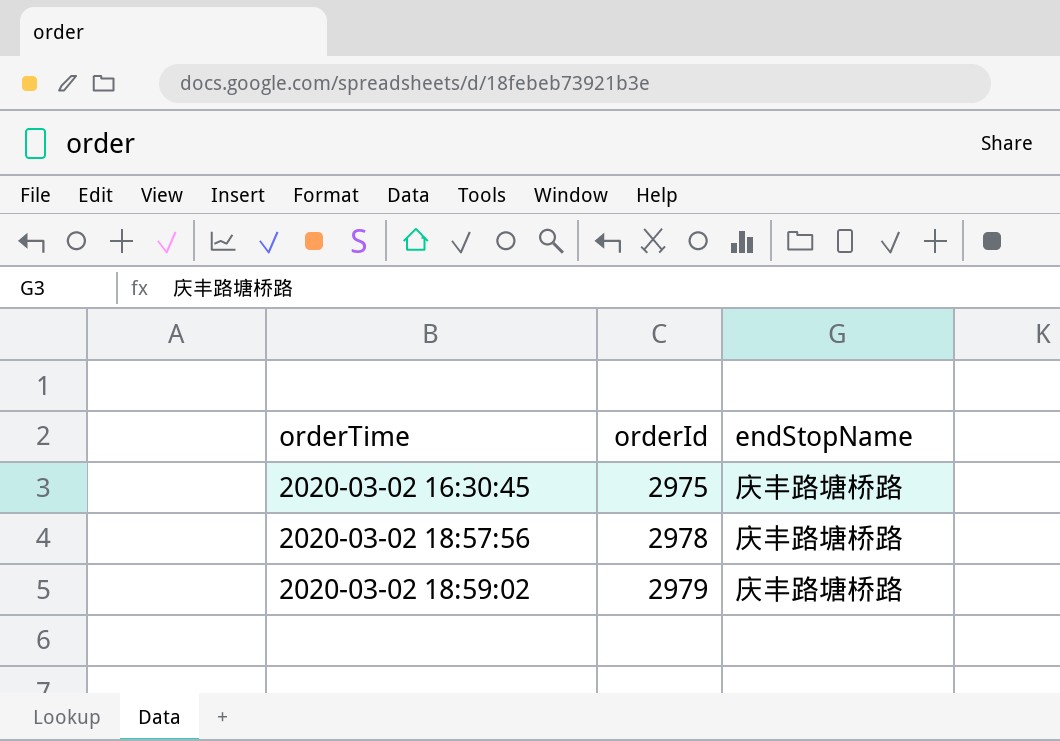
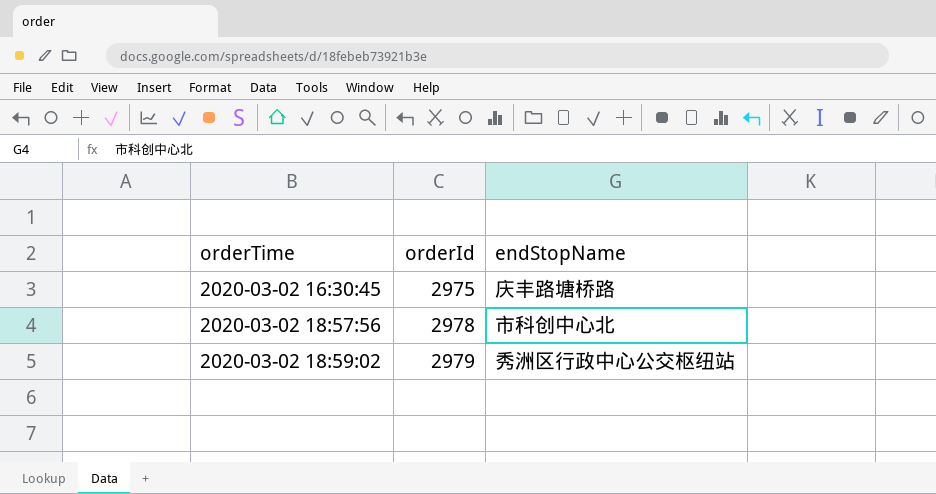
2020-03-02 18:57:56 | endStopName: 庆丰路塘桥路 -> 市科创中心北
2020-03-02 18:59:02 | endStopName: 庆丰路塘桥路 -> 秀洲区行政中心公交枢纽站

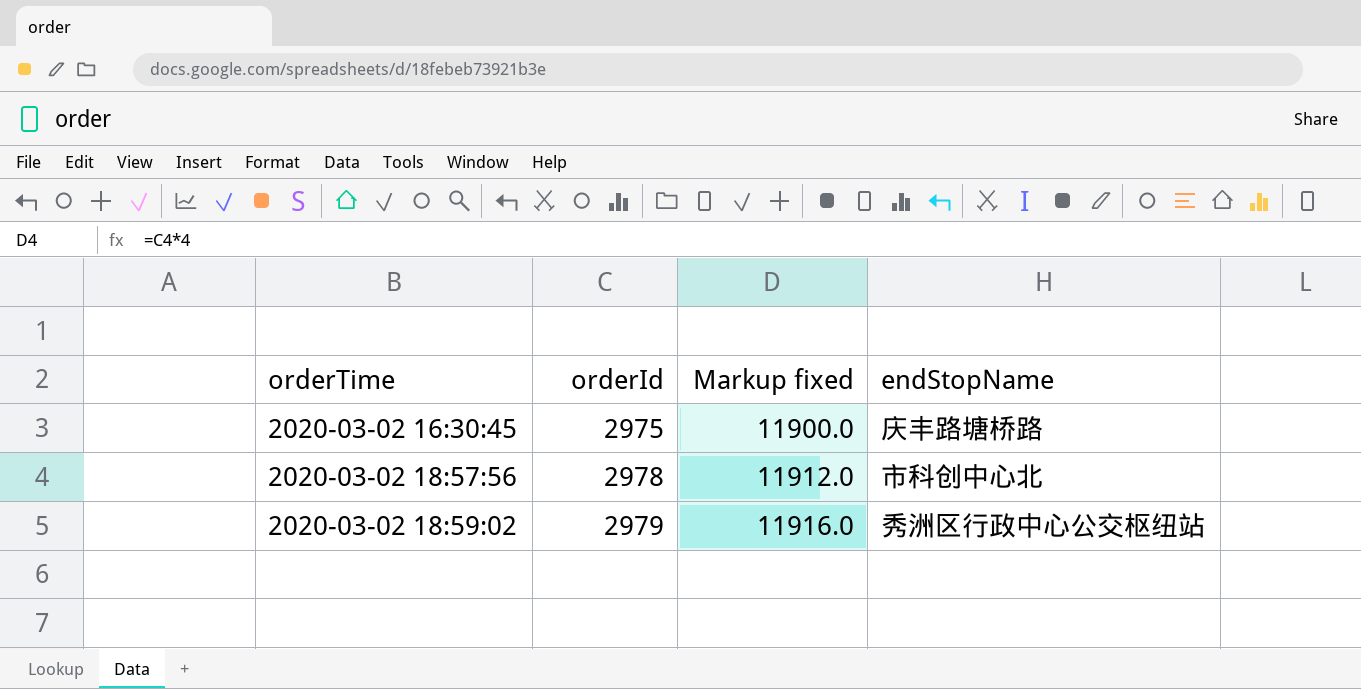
column Markup fixed | formula: none -> [orderId] * 4

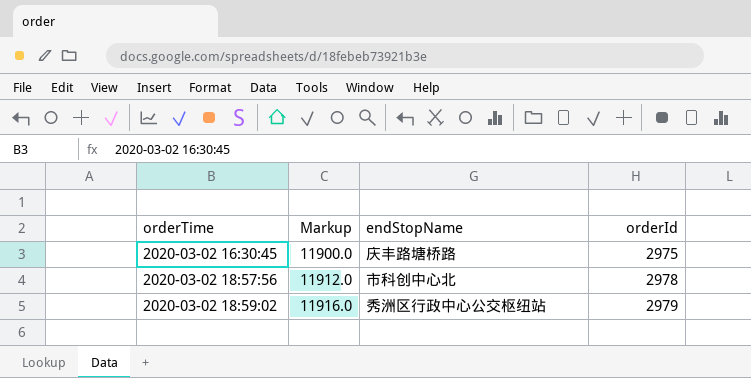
column name: Markup fixed -> Markup
column orderId | position: 2 -> 4

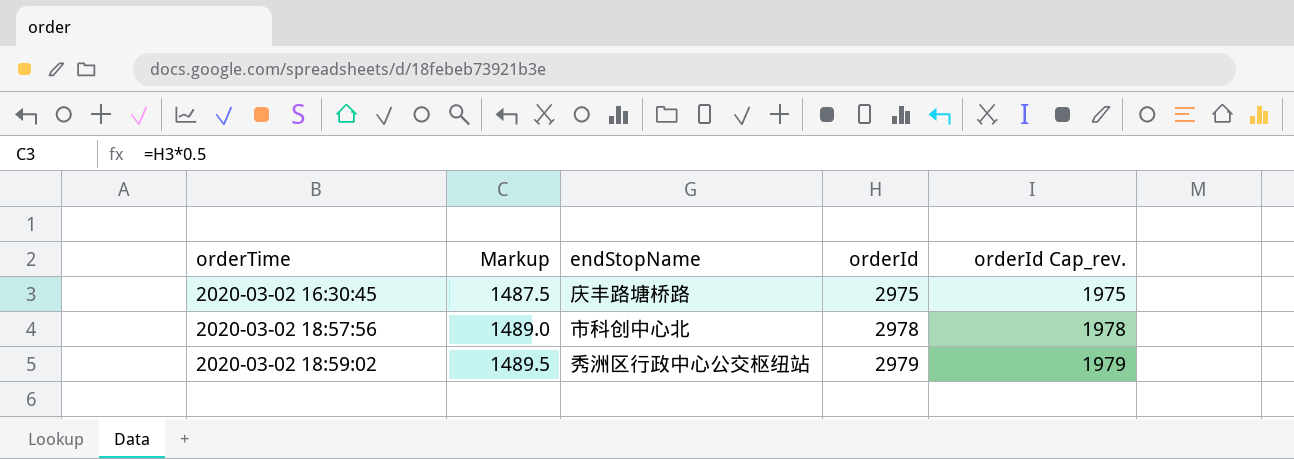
column Markup | formula: [orderId] * 4 -> [orderId] * 0.5
column orderId Cap_rev. | formula: none -> [orderId] - 1000

